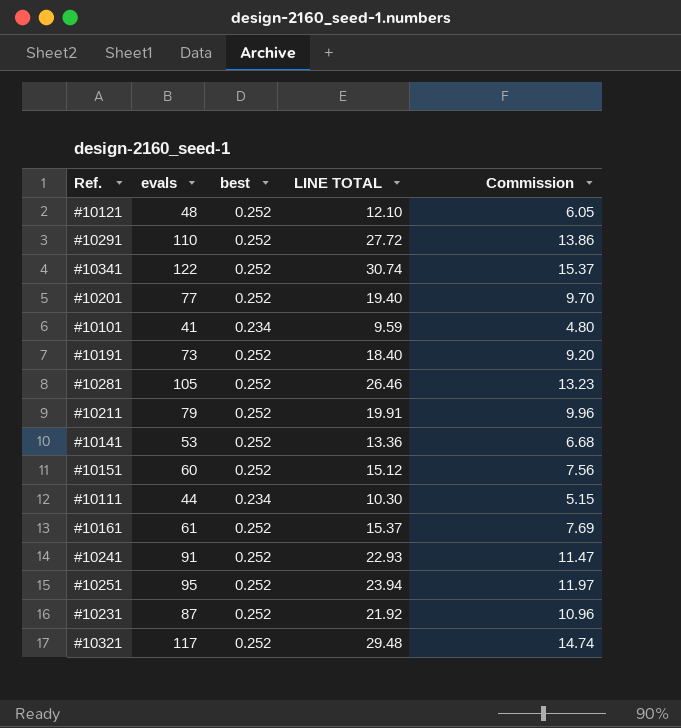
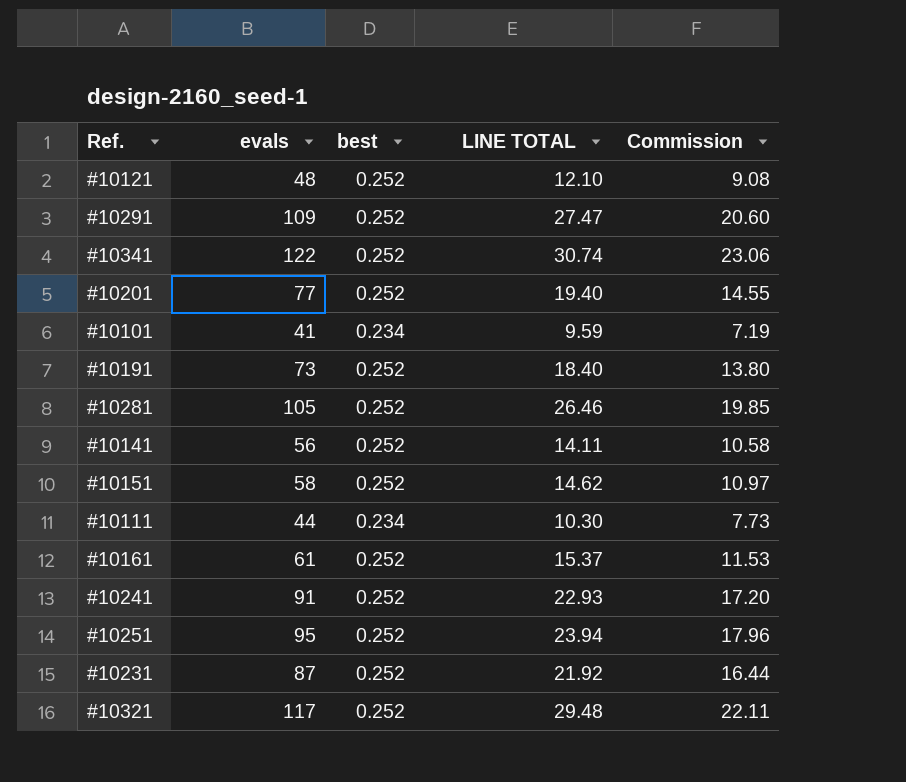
column Commission | formula: [LINE TOTAL] * 0.5 -> [LINE TOTAL] * 0.75
row #10211: 79 | 0.252 | 19.91 | 9.96 -> none
#10291 | evals: 110 -> 109
#10291 | LINE TOTAL: 27.72 -> 27.47
#10141 | evals: 53 -> 56
#10141 | LINE TOTAL: 13.36 -> 14.11
#10151 | evals: 60 -> 58
#10151 | LINE TOTAL: 15.12 -> 14.62

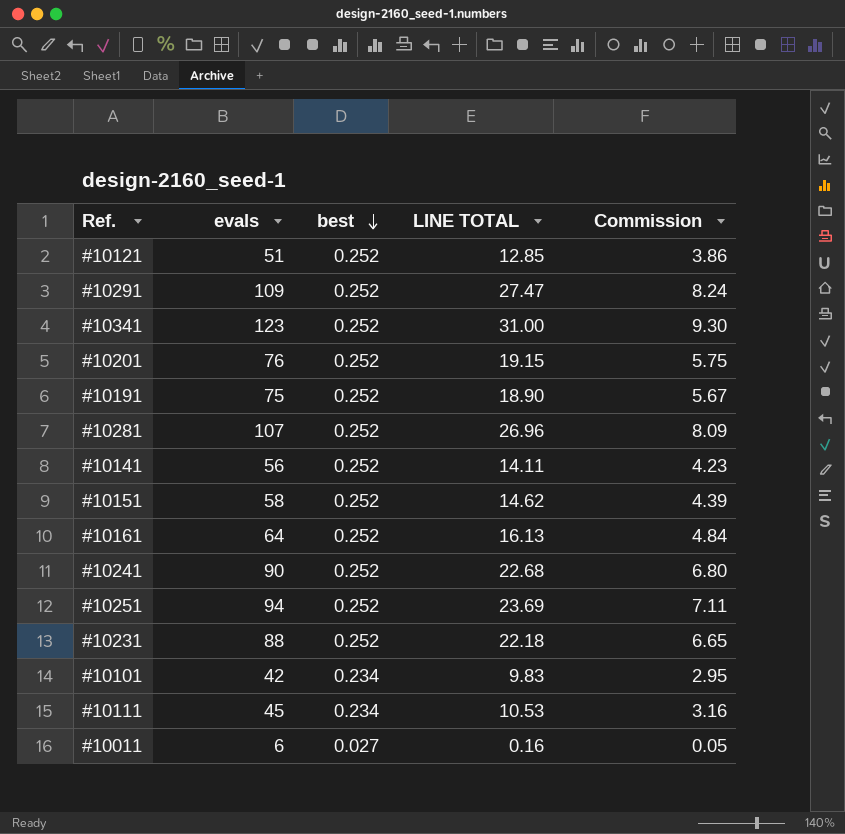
row order: none -> best descending
column Commission | formula: [LINE TOTAL] * 0.75 -> [LINE TOTAL] * 0.3
row #10321: 117 | 0.252 | 29.48 | 22.11 -> none
#10121 | evals: 48 -> 51
#10121 | LINE TOTAL: 12.10 -> 12.85
#10341 | evals: 122 -> 123
#10341 | LINE TOTAL: 30.74 -> 31.00
#10201 | evals: 77 -> 76
#10201 | LINE TOTAL: 19.40 -> 19.15
#10191 | evals: 73 -> 75
#10191 | LINE TOTAL: 18.40 -> 18.90
#10281 | evals: 105 -> 107
#10281 | LINE TOTAL: 26.46 -> 26.96
#10161 | evals: 61 -> 64
#10161 | LINE TOTAL: 15.37 -> 16.13
#10241 | evals: 91 -> 90
#10241 | LINE TOTAL: 22.93 -> 22.68
#10251 | evals: 95 -> 94
#10251 | LINE TOTAL: 23.94 -> 23.69
#10231 | evals: 87 -> 88
#10231 | LINE TOTAL: 21.92 -> 22.18
#10101 | evals: 41 -> 42
#10101 | LINE TOTAL: 9.59 -> 9.83
#10111 | evals: 44 -> 45
#10111 | LINE TOTAL: 10.30 -> 10.53
row #10011: none -> 6 | 0.027 | 0.16 | 0.05

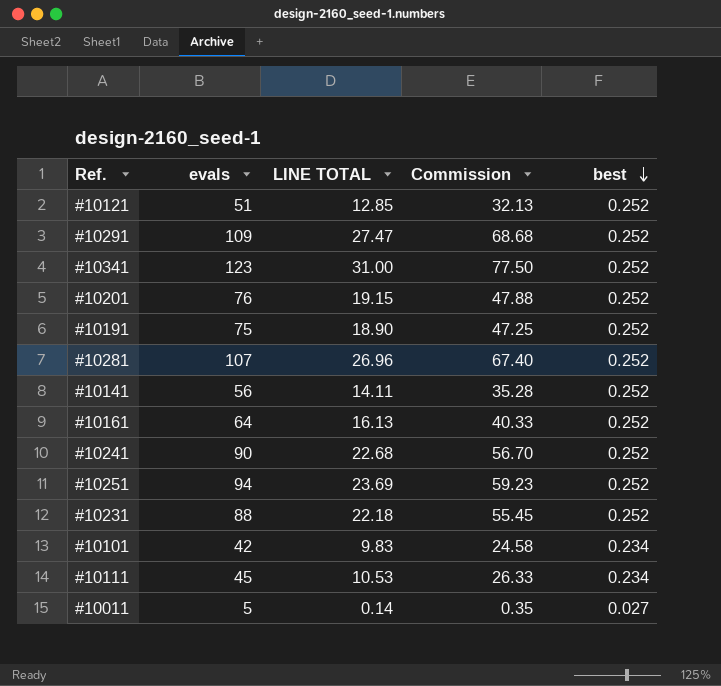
column Commission | formula: [LINE TOTAL] * 0.3 -> [LINE TOTAL] * 2.5
column best | position: 3 -> 5
row #10151: 58 | 0.252 | 14.62 | 4.39 -> none
#10011 | evals: 6 -> 5
#10011 | LINE TOTAL: 0.16 -> 0.14

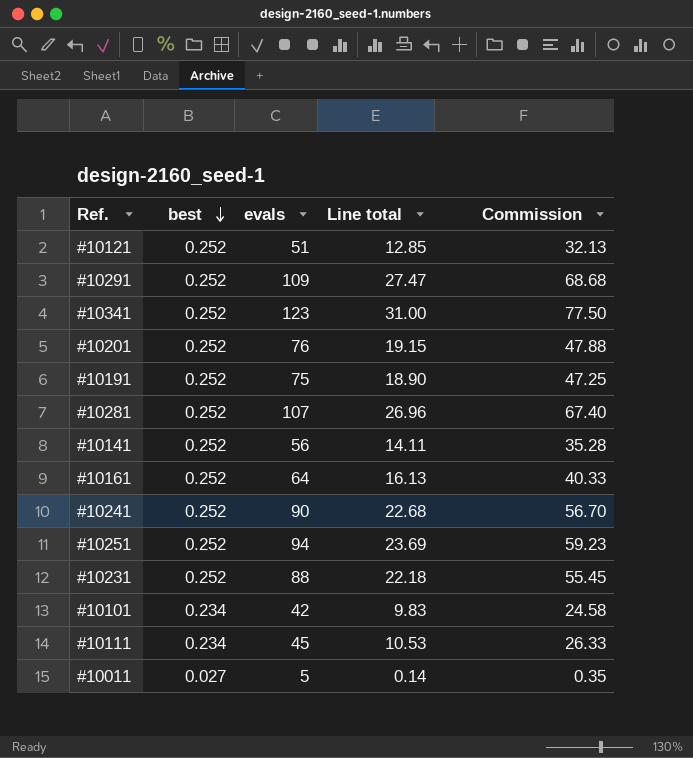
column best | position: 5 -> 2
column name: LINE TOTAL -> Line total

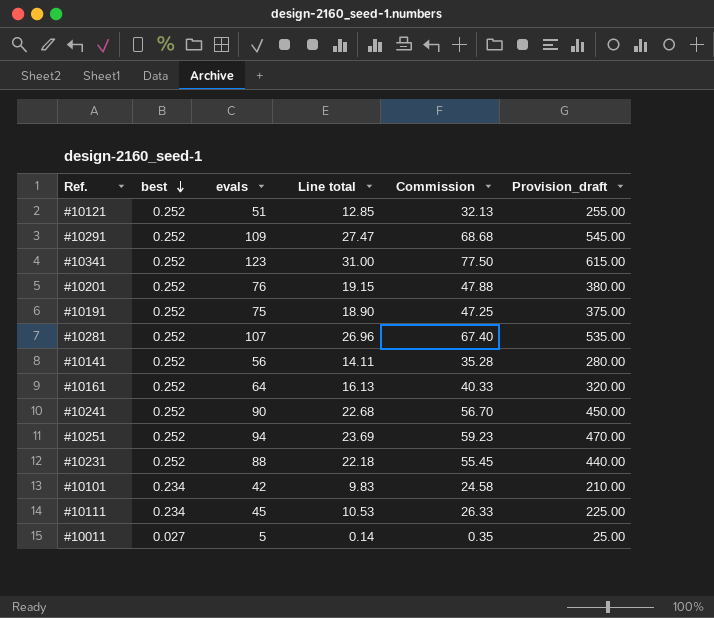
column Provision_draft | formula: none -> [evals] * 5

